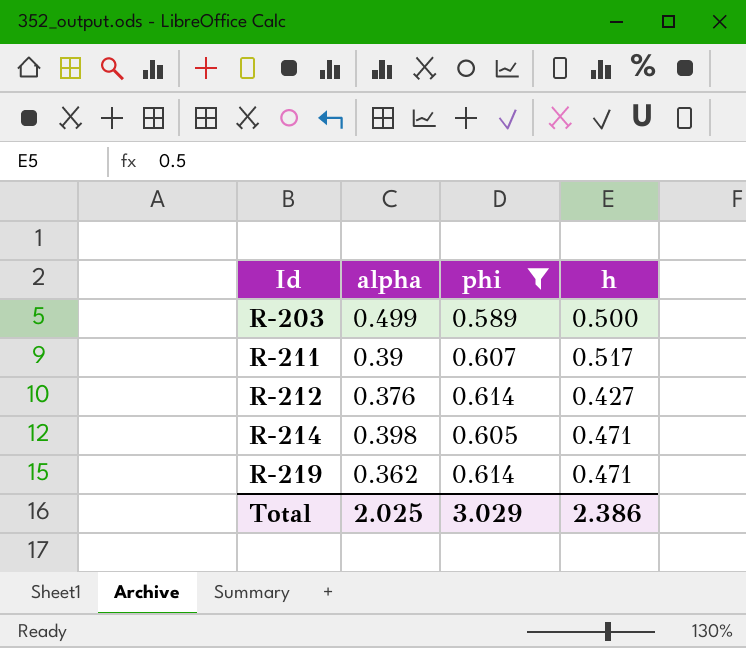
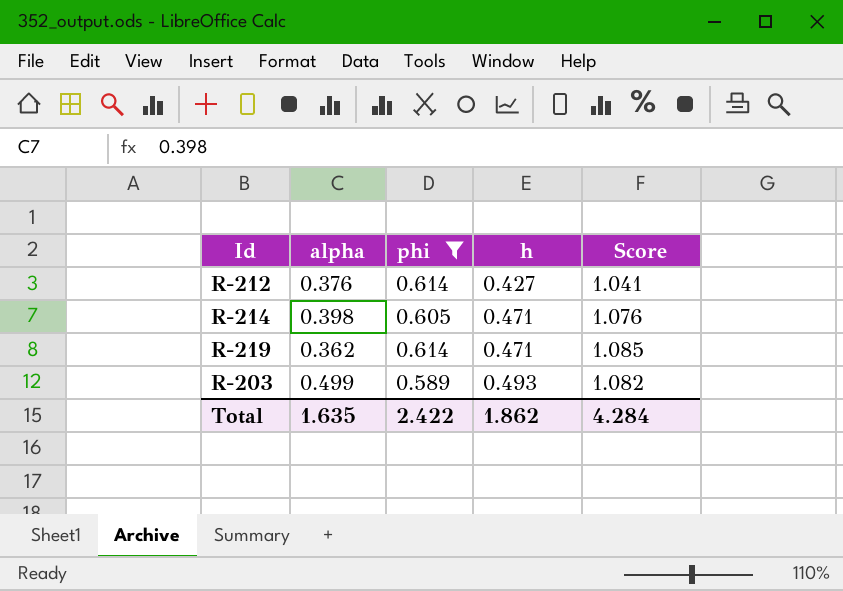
row order: Id ascending -> h ascending
column Score | formula: none -> [phi] + [h]
row R-211: 0.39 | 0.607 | 0.517 -> none
R-203 | h: 0.500 -> 0.493
Total | alpha: 2.025 -> 1.635
Total | phi: 3.029 -> 2.422
Total | h: 2.386 -> 1.862

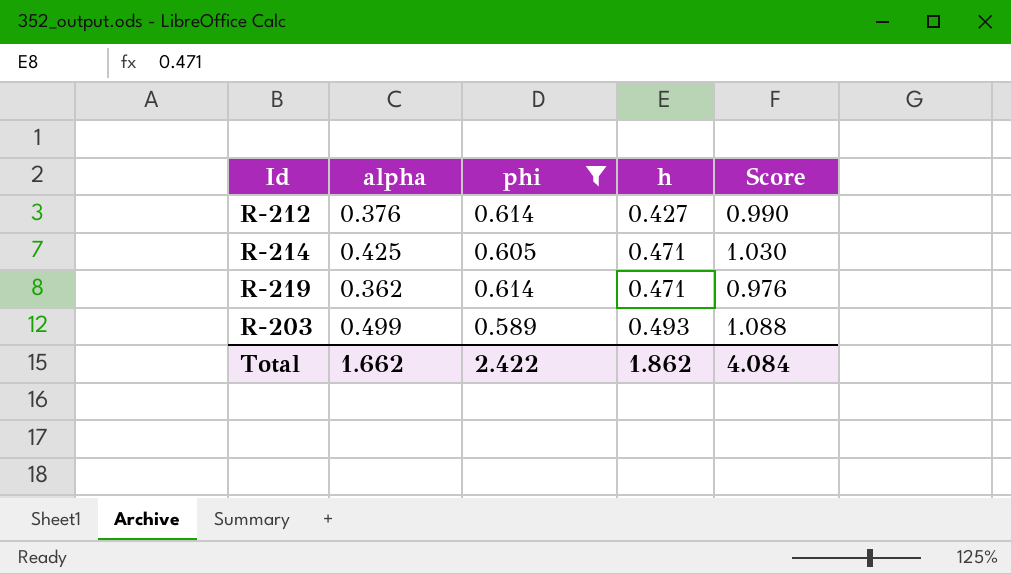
column Score | formula: [phi] + [h] -> [alpha] + [phi]
R-214 | alpha: 0.398 -> 0.425
Total | alpha: 1.635 -> 1.662
Total | Score: 4.284 -> 4.084

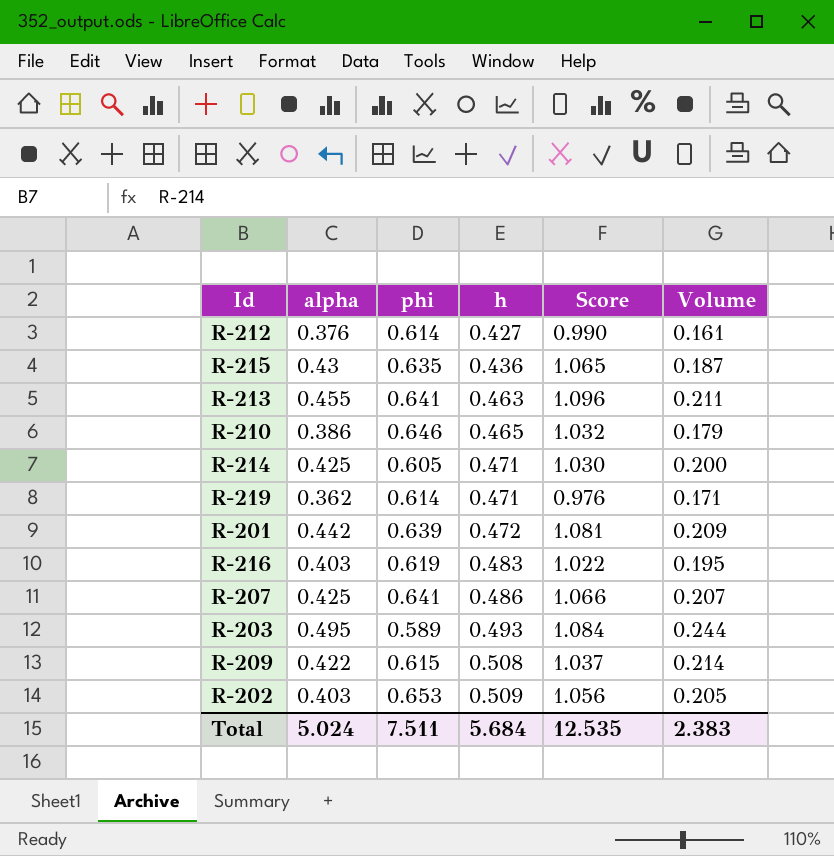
filter: phi <= 0.614 -> none
column Volume | formula: none -> [alpha] * [h]
R-203 | alpha: 0.499 -> 0.495
R-203 | Score: 1.088 -> 1.084
Total | alpha: 1.662 -> 5.024
Total | phi: 2.422 -> 7.511
Total | h: 1.862 -> 5.684
Total | Score: 4.084 -> 12.535

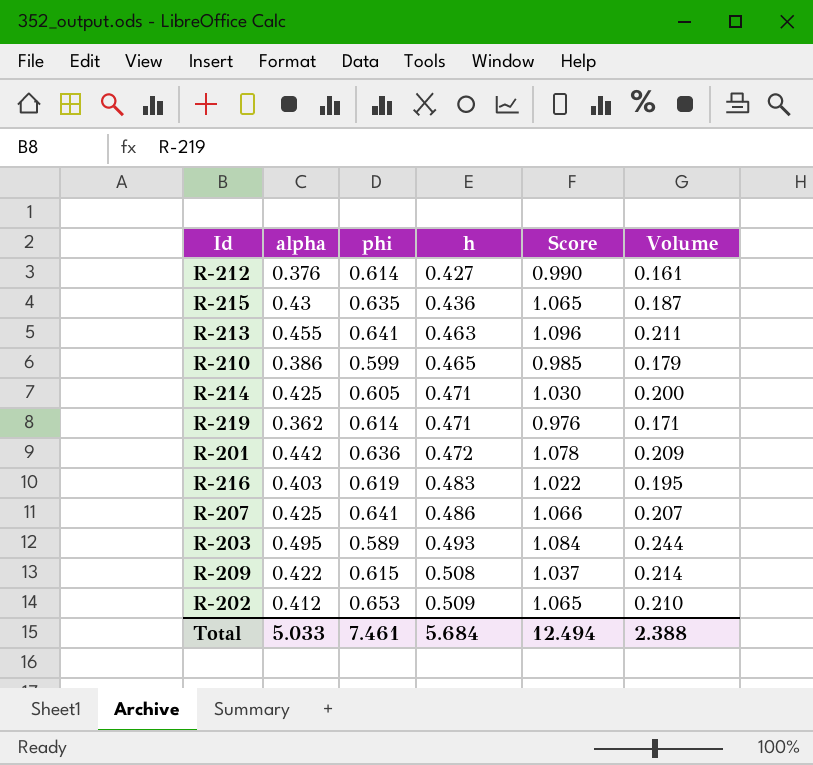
R-210 | phi: 0.646 -> 0.599
R-210 | Score: 1.032 -> 0.985
R-201 | phi: 0.639 -> 0.636
R-201 | Score: 1.081 -> 1.078
R-202 | alpha: 0.403 -> 0.412
R-202 | Score: 1.056 -> 1.065
R-202 | Volume: 0.205 -> 0.210
Total | alpha: 5.024 -> 5.033
Total | phi: 7.511 -> 7.461
Total | Score: 12.535 -> 12.494
Total | Volume: 2.383 -> 2.388

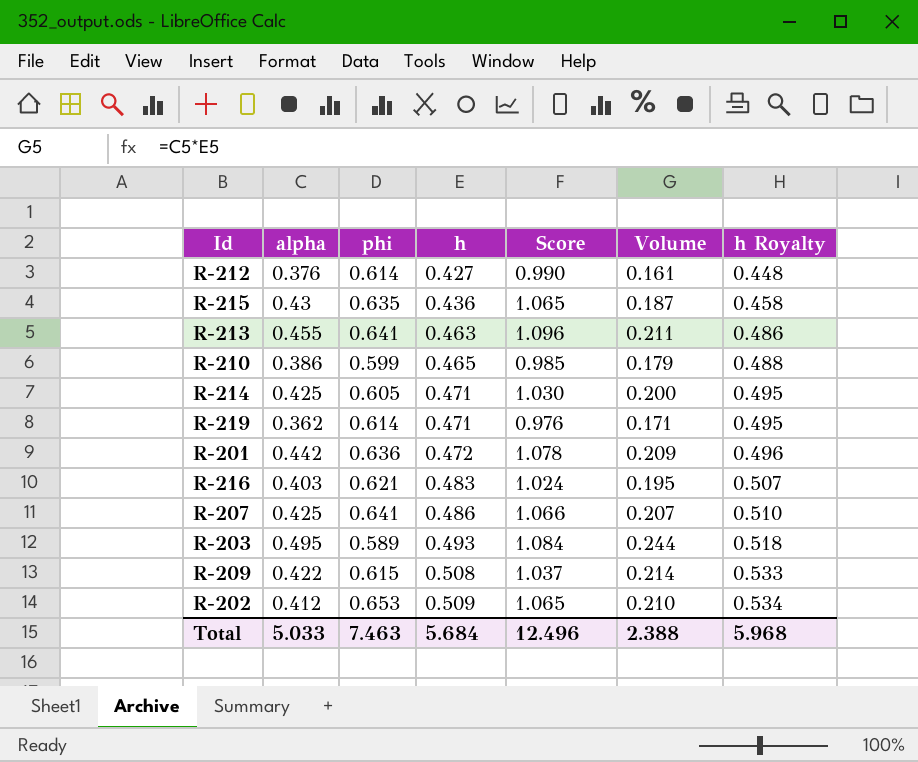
column h Royalty | formula: none -> [h] * 1.05
R-216 | phi: 0.619 -> 0.621
R-216 | Score: 1.022 -> 1.024
Total | phi: 7.461 -> 7.463
Total | Score: 12.494 -> 12.496

